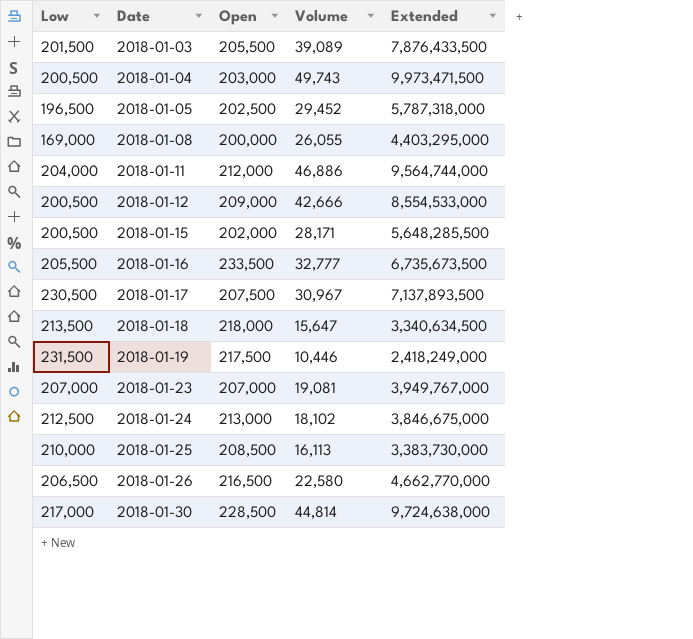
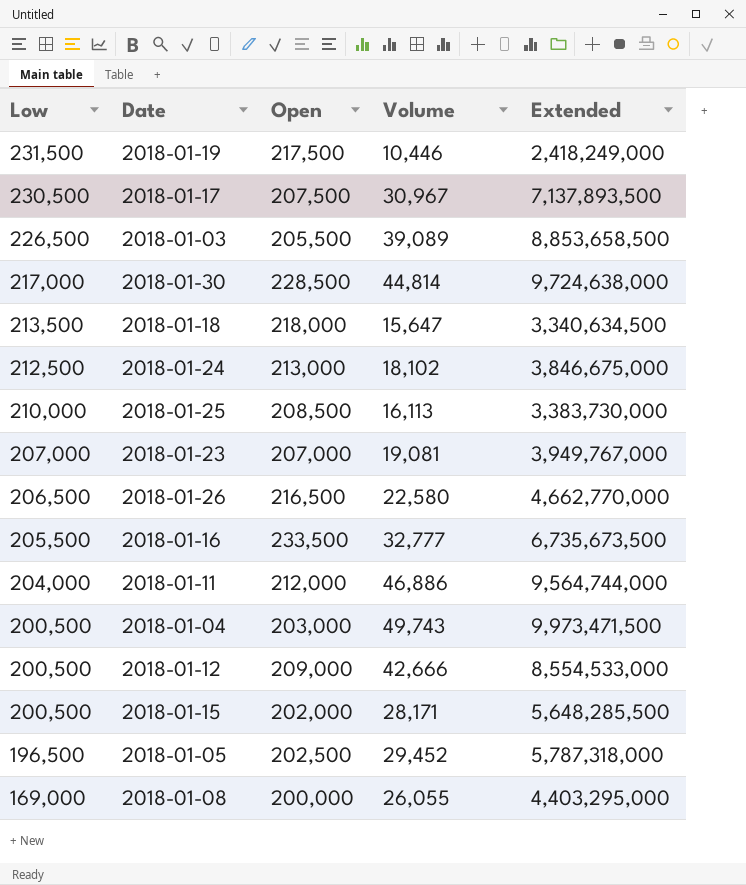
row order: Date ascending -> Low descending
2018-01-03 | Low: 201,500 -> 226,500
2018-01-03 | Extended: 7,876,433,500 -> 8,853,658,500

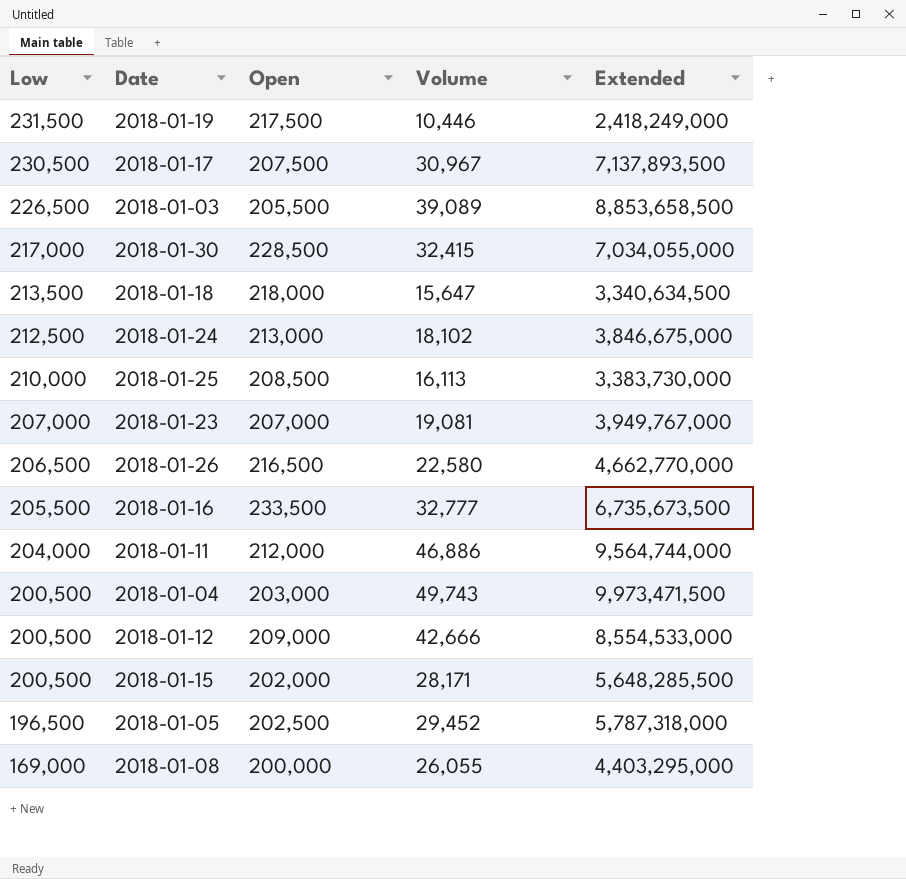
2018-01-30 | Volume: 44,814 -> 32,415
2018-01-30 | Extended: 9,724,638,000 -> 7,034,055,000

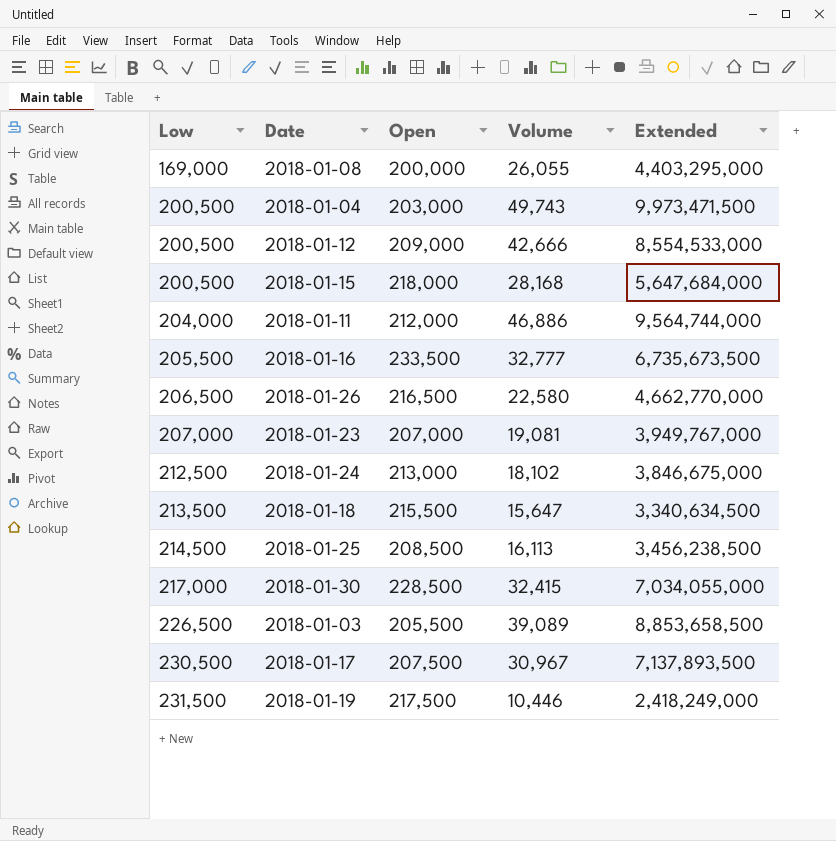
row order: Low descending -> Low ascending
row 2018-01-05: 196,500 | 202,500 | 29,452 | 5,787,318,000 -> none
2018-01-15 | Open: 202,000 -> 218,000
2018-01-15 | Volume: 28,171 -> 28,168
2018-01-15 | Extended: 5,648,285,500 -> 5,647,684,000
2018-01-18 | Open: 218,000 -> 215,500
2018-01-25 | Low: 210,000 -> 214,500
2018-01-25 | Extended: 3,383,730,000 -> 3,456,238,500

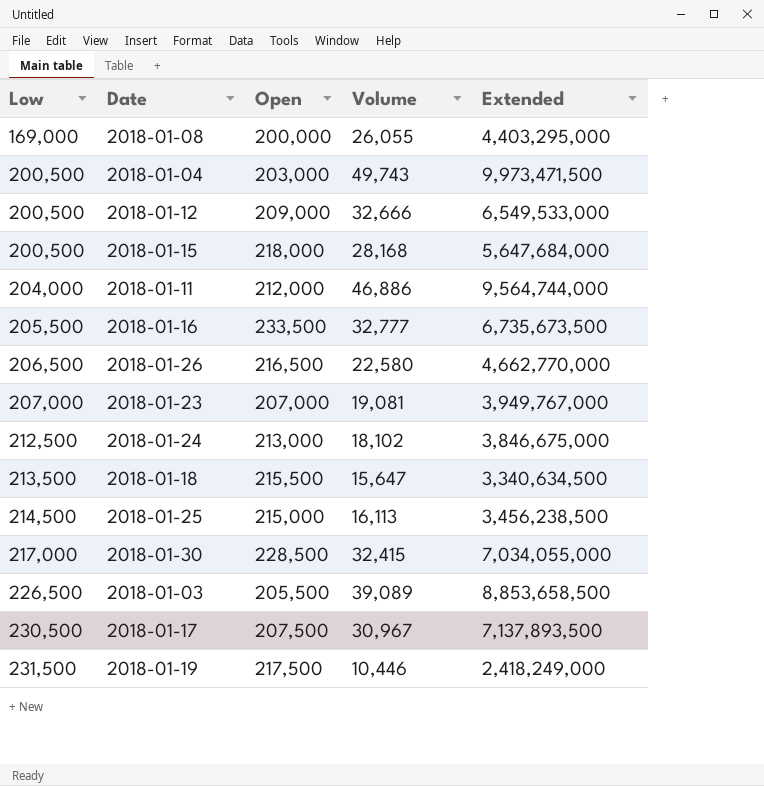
2018-01-12 | Volume: 42,666 -> 32,666
2018-01-12 | Extended: 8,554,533,000 -> 6,549,533,000
2018-01-25 | Open: 208,500 -> 215,000

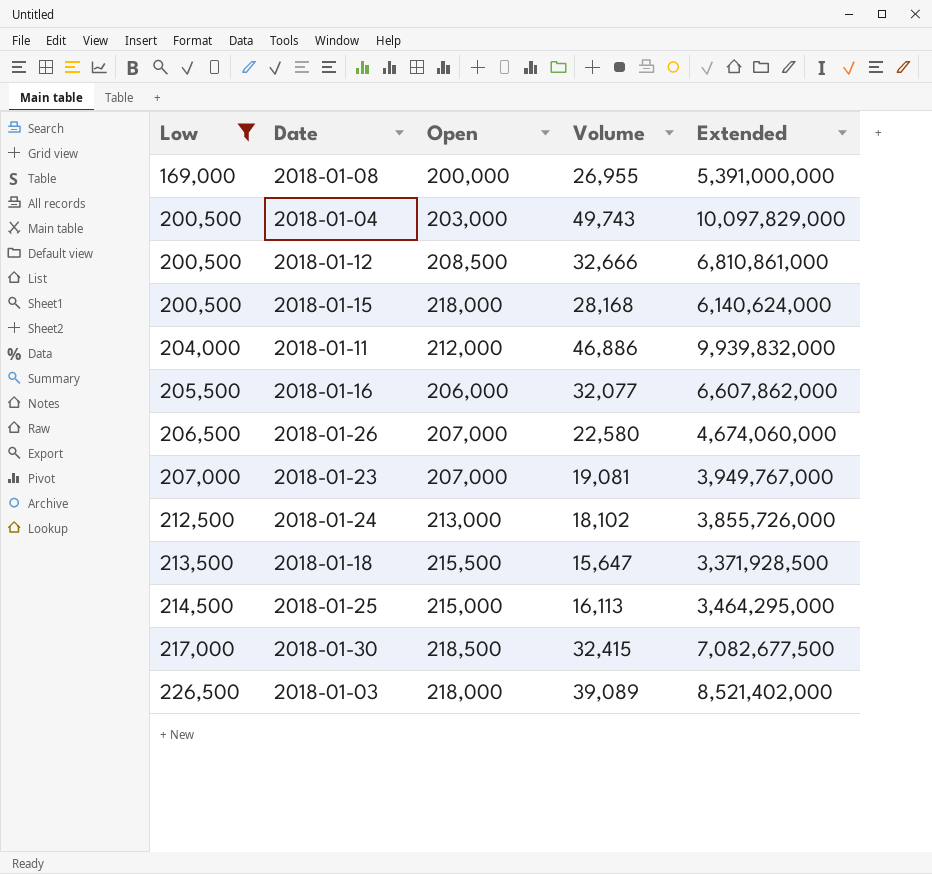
filter: none -> Low <= 226,500
column Extended | formula: [Low] * [Volume] -> [Open] * [Volume]
2018-01-08 | Volume: 26,055 -> 26,955
2018-01-12 | Open: 209,000 -> 208,500
2018-01-16 | Open: 233,500 -> 206,000
2018-01-16 | Volume: 32,777 -> 32,077
2018-01-26 | Open: 216,500 -> 207,000
2018-01-30 | Open: 228,500 -> 218,500
2018-01-03 | Open: 205,500 -> 218,000

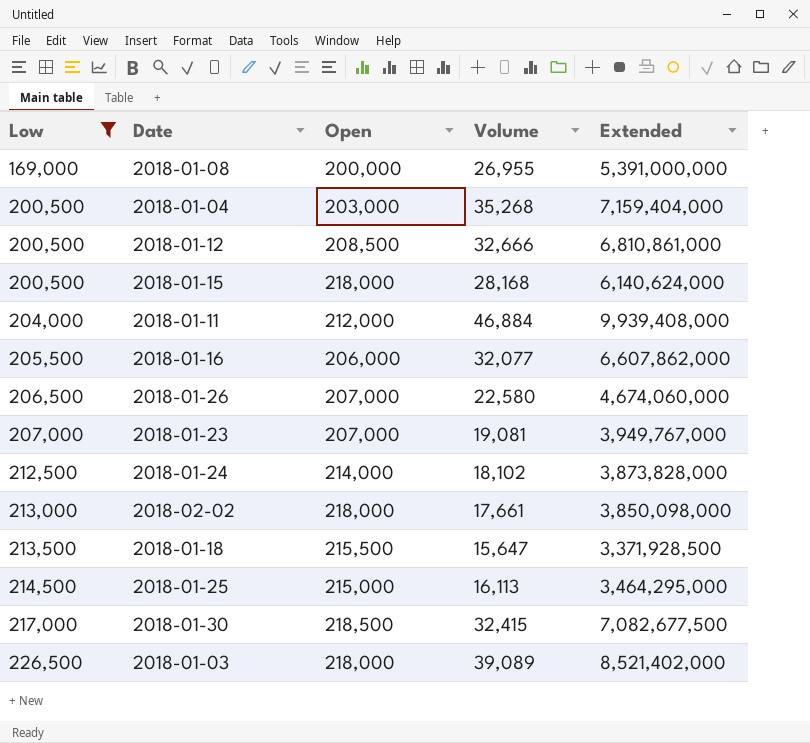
2018-01-04 | Volume: 49,743 -> 35,268
2018-01-04 | Extended: 10,097,829,000 -> 7,159,404,000
2018-01-11 | Volume: 46,886 -> 46,884
2018-01-11 | Extended: 9,939,832,000 -> 9,939,408,000
2018-01-24 | Open: 213,000 -> 214,000
2018-01-24 | Extended: 3,855,726,000 -> 3,873,828,000
row 2018-02-02: none -> 213,000 | 218,000 | 17,661 | 3,850,098,000

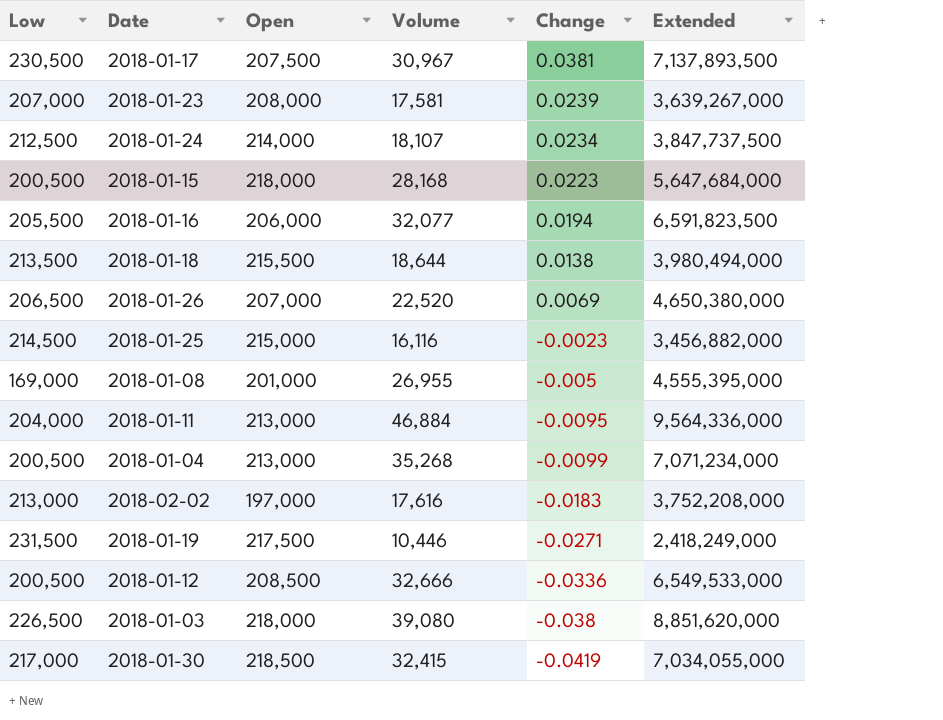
filter: Low <= 226,500 -> none
row order: Low ascending -> Change descending
column Change | position: none -> 5
column Extended | formula: [Open] * [Volume] -> [Low] * [Volume]
2018-01-23 | Open: 207,000 -> 208,000
2018-01-23 | Volume: 19,081 -> 17,581
2018-01-24 | Volume: 18,102 -> 18,107
2018-01-18 | Volume: 15,647 -> 18,644
2018-01-26 | Volume: 22,580 -> 22,520
2018-01-25 | Volume: 16,113 -> 16,116
2018-01-08 | Open: 200,000 -> 201,000
2018-01-11 | Open: 212,000 -> 213,000
2018-01-04 | Open: 203,000 -> 213,000
2018-02-02 | Open: 218,000 -> 197,000
2018-02-02 | Volume: 17,661 -> 17,616
2018-01-03 | Volume: 39,089 -> 39,080

